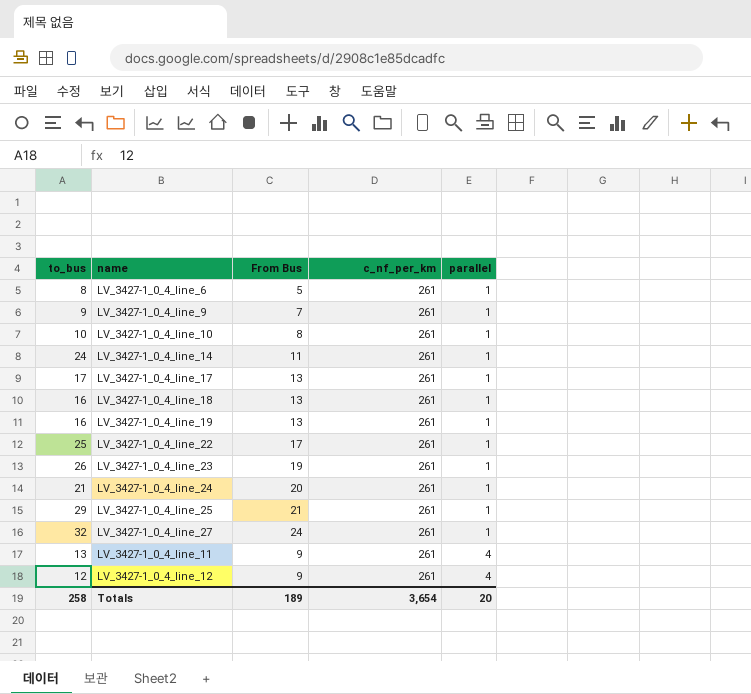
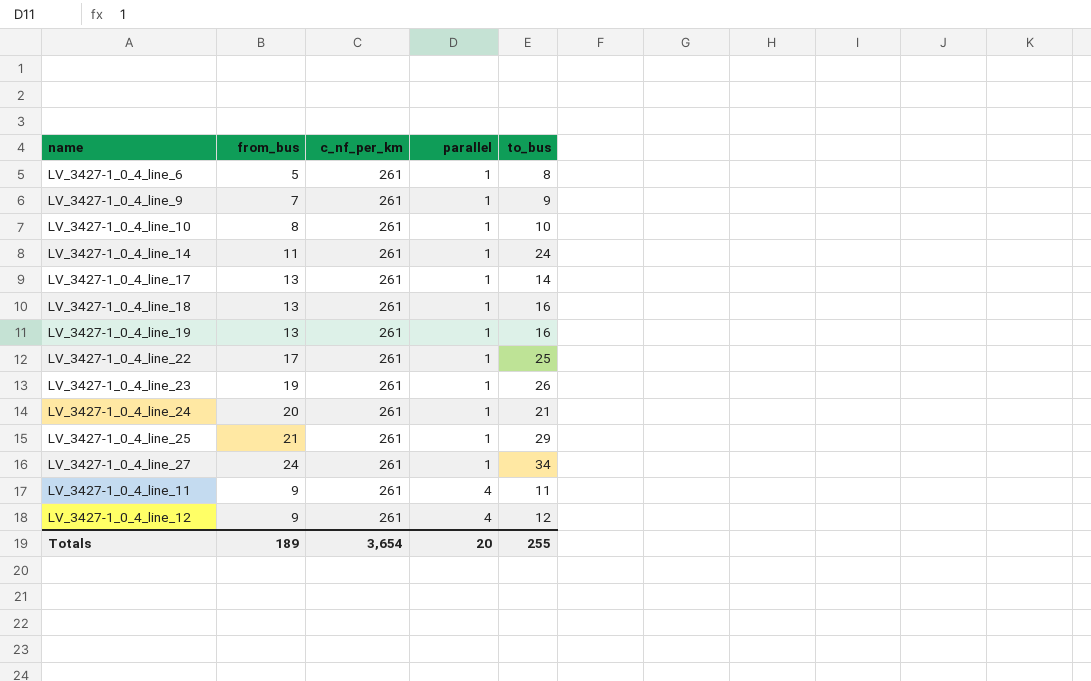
column name: From Bus -> from_bus
column to_bus | position: 1 -> 5
LV_3427-1_0_4_line_17 | to_bus: 17 -> 14
LV_3427-1_0_4_line_27 | to_bus: 32 -> 34
LV_3427-1_0_4_line_11 | to_bus: 13 -> 11
Totals | to_bus: 258 -> 255

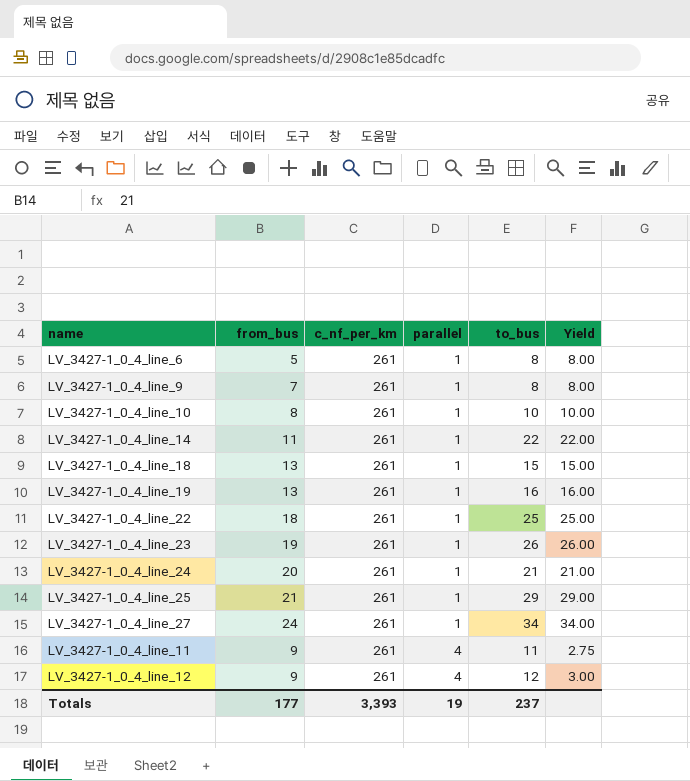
column Yield | formula: none -> [to_bus] / [parallel]
row LV_3427-1_0_4_line_17: 13 | 261 | 1 | 14 -> none
LV_3427-1_0_4_line_9 | to_bus: 9 -> 8
LV_3427-1_0_4_line_14 | to_bus: 24 -> 22
LV_3427-1_0_4_line_18 | to_bus: 16 -> 15
LV_3427-1_0_4_line_22 | from_bus: 17 -> 18
Totals | from_bus: 189 -> 177
Totals | c_nf_per_km: 3,654 -> 3,393
Totals | parallel: 20 -> 19
Totals | to_bus: 255 -> 237

